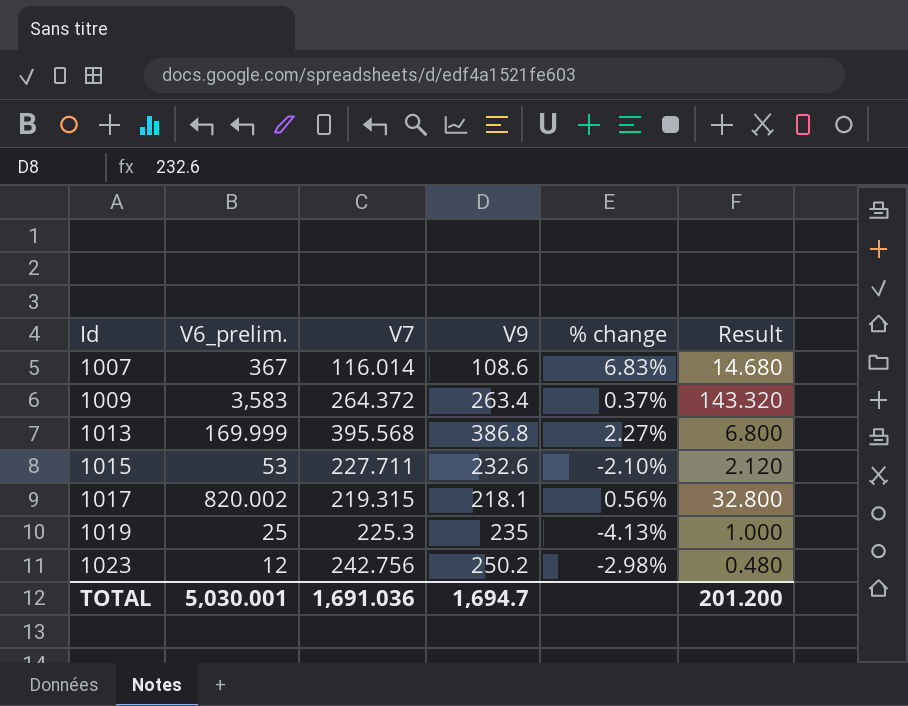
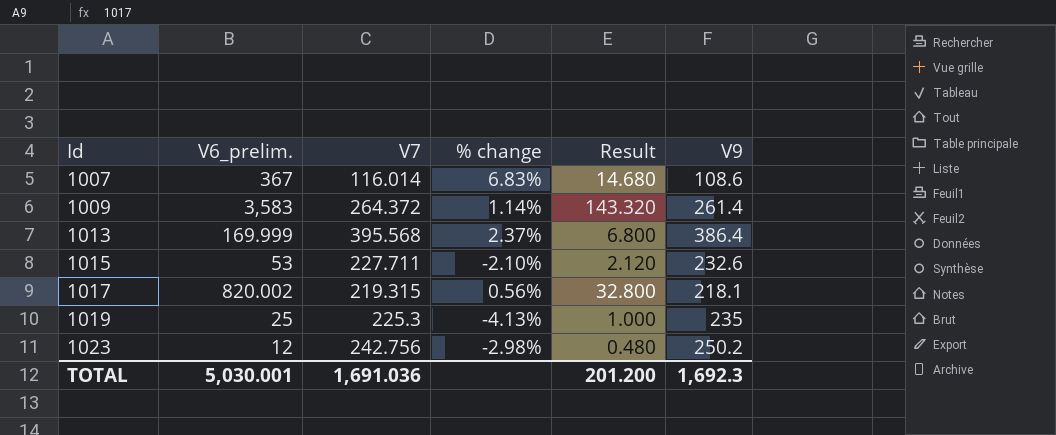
column V9 | position: 4 -> 6
1009 | % change: 0.37% -> 1.14%
1009 | V9: 263.4 -> 261.4
1013 | % change: 2.27% -> 2.37%
1013 | V9: 386.8 -> 386.4
TOTAL | V9: 1,694.7 -> 1,692.3

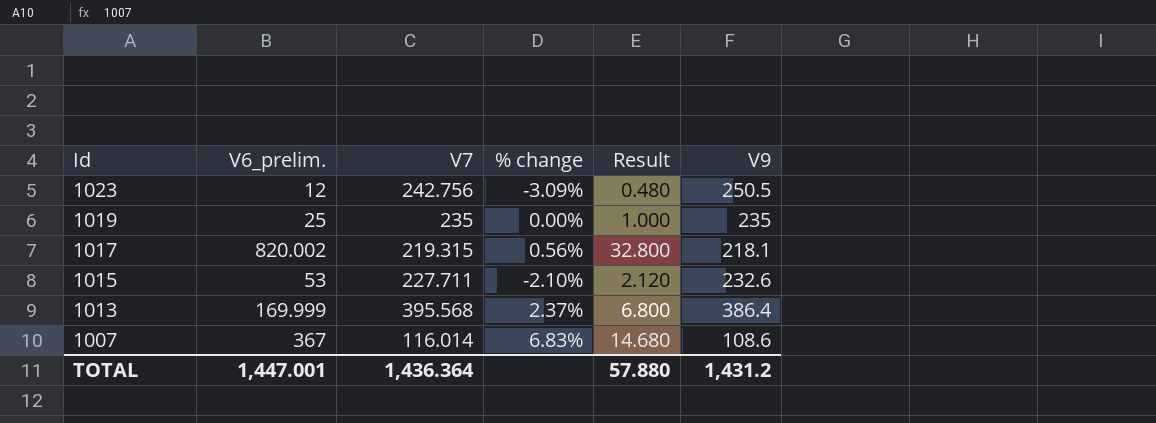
row order: Id ascending -> Id descending
row 1009: 3,583 | 264.372 | 1.14% | 143.320 | 261.4 -> none
1023 | % change: -2.98% -> -3.09%
1023 | V9: 250.2 -> 250.5
1019 | V7: 225.3 -> 235
1019 | % change: -4.13% -> 0.00%
TOTAL | V6_prelim.: 5,030.001 -> 1,447.001
TOTAL | V7: 1,691.036 -> 1,436.364
TOTAL | Result: 201.200 -> 57.880
TOTAL | V9: 1,692.3 -> 1,431.2

